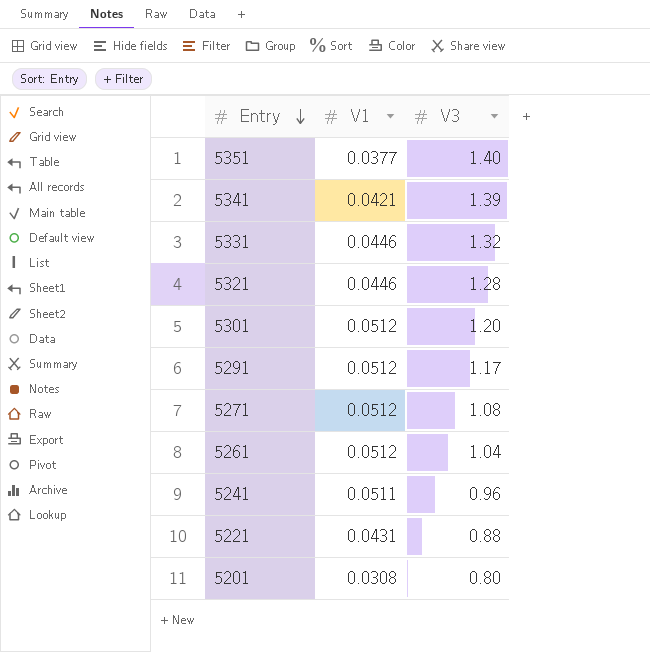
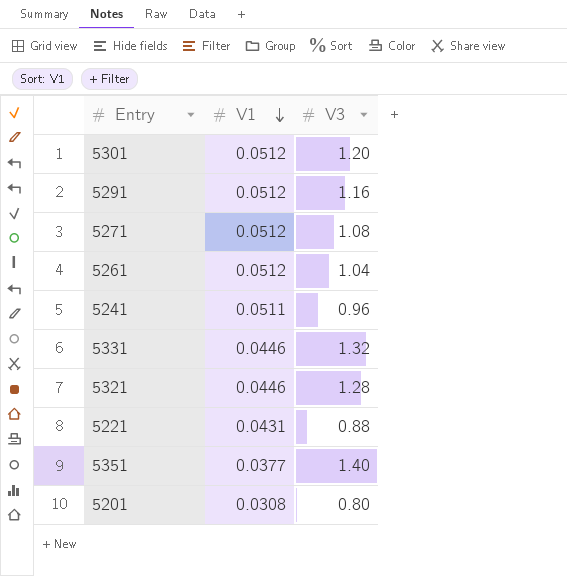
row order: Entry descending -> V1 descending
row 5341: 0.0421 | 1.39 -> none
5291 | V3: 1.17 -> 1.16

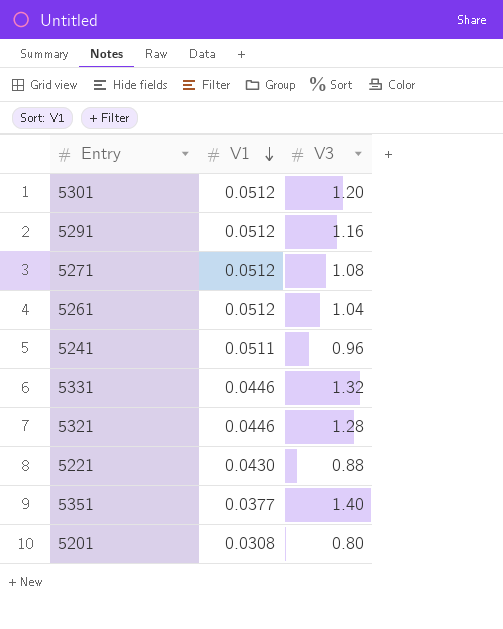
5221 | V1: 0.0431 -> 0.0430

